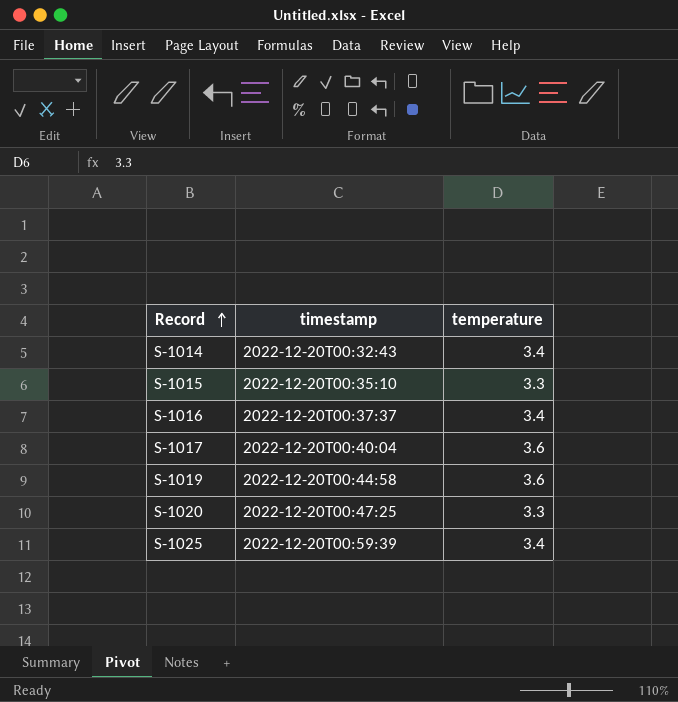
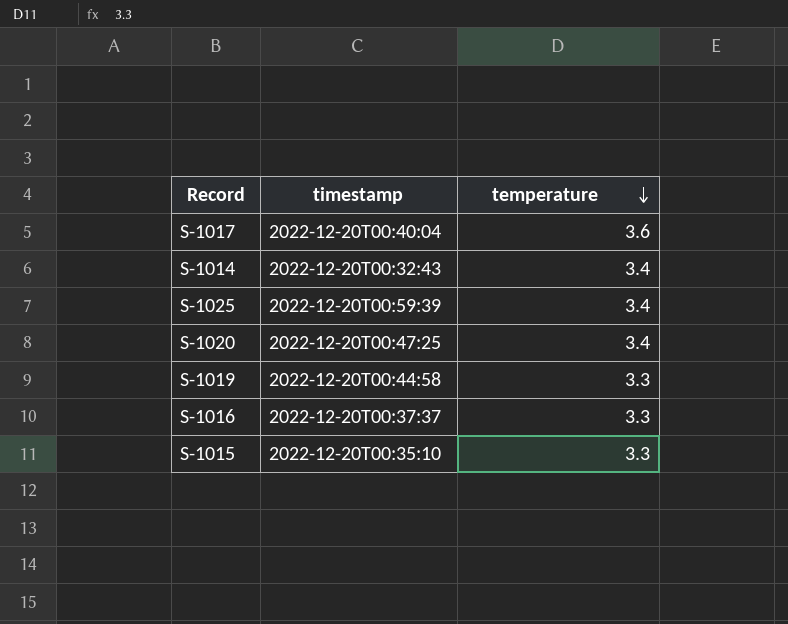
row order: Record ascending -> temperature descending
S-1020 | temperature: 3.3 -> 3.4
S-1019 | temperature: 3.6 -> 3.3
S-1016 | temperature: 3.4 -> 3.3

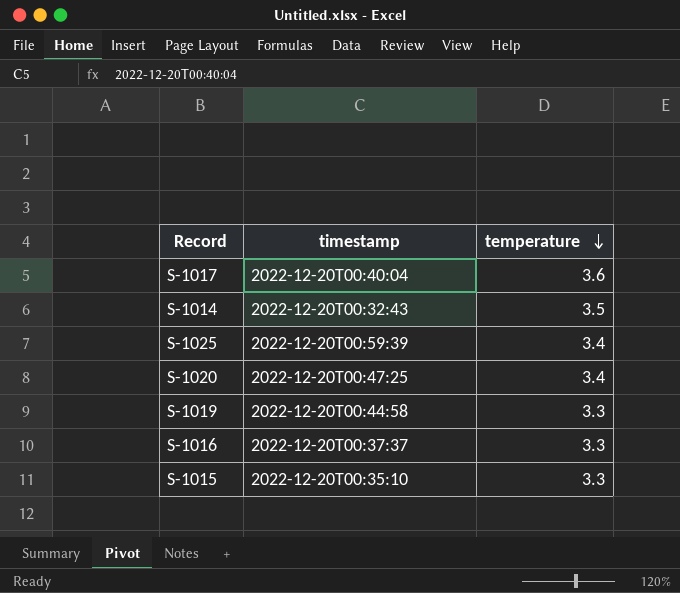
S-1014 | temperature: 3.4 -> 3.5

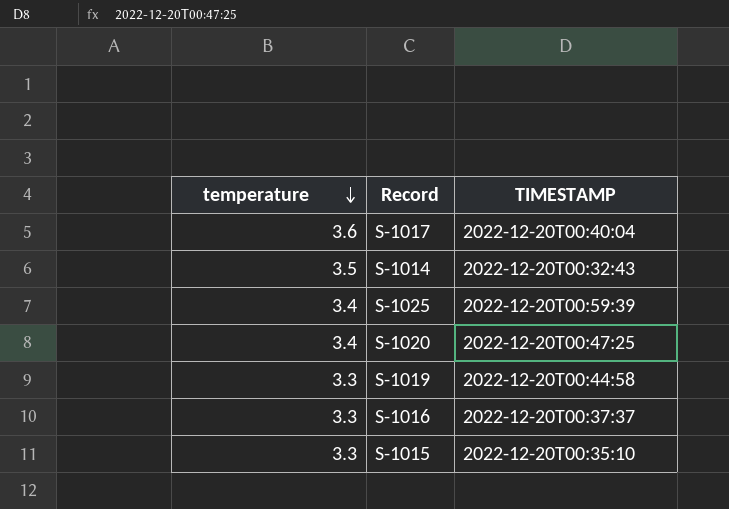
column temperature | position: 3 -> 1
column name: timestamp -> TIMESTAMP

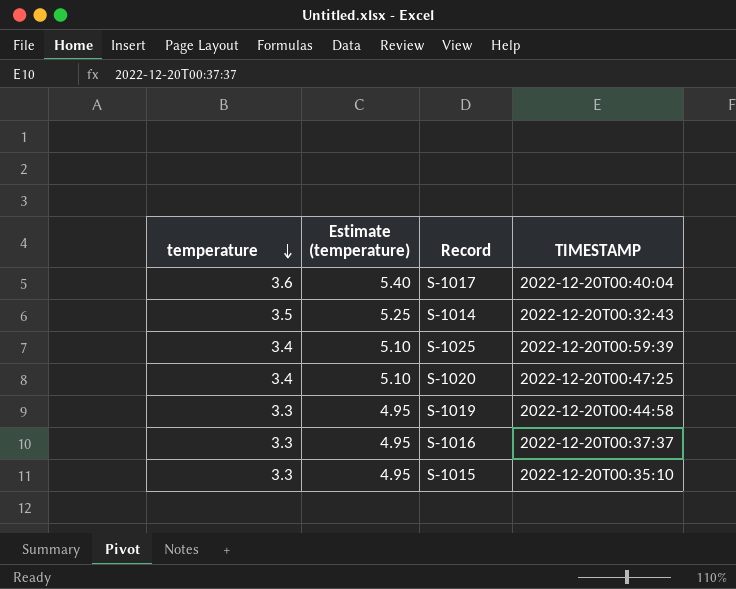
column Estimate (temperature) | formula: none -> [temperature] * 1.5

